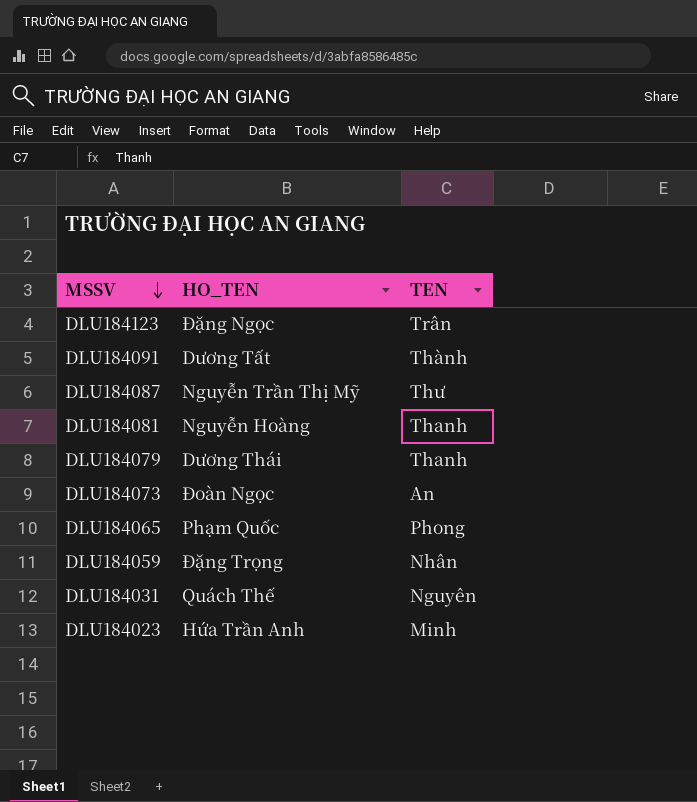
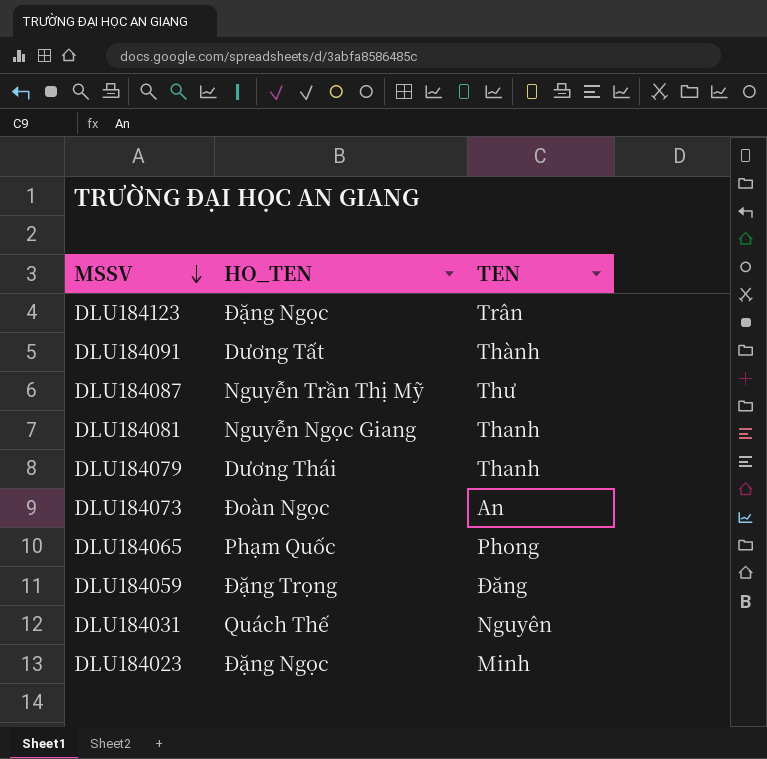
DLU184081 | HO_TEN: Nguyễn Hoàng -> Nguyễn Ngọc Giang
DLU184059 | TEN: Nhân -> Đăng
DLU184023 | HO_TEN: Hứa Trần Anh -> Đặng Ngọc

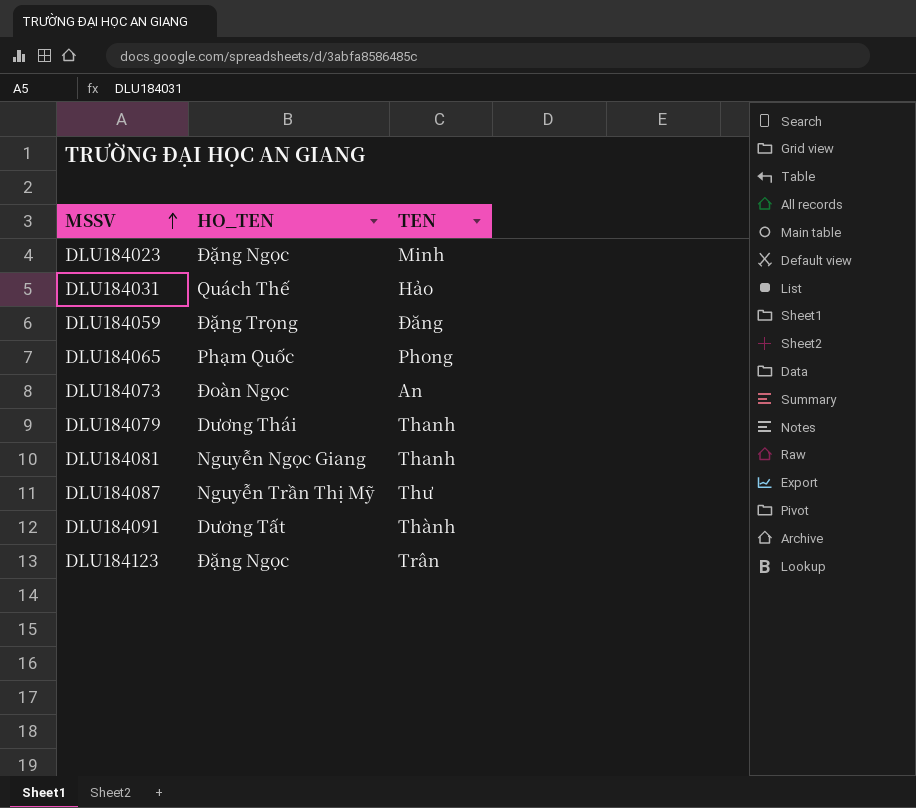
row order: MSSV descending -> MSSV ascending
DLU184031 | TEN: Nguyên -> Hảo

